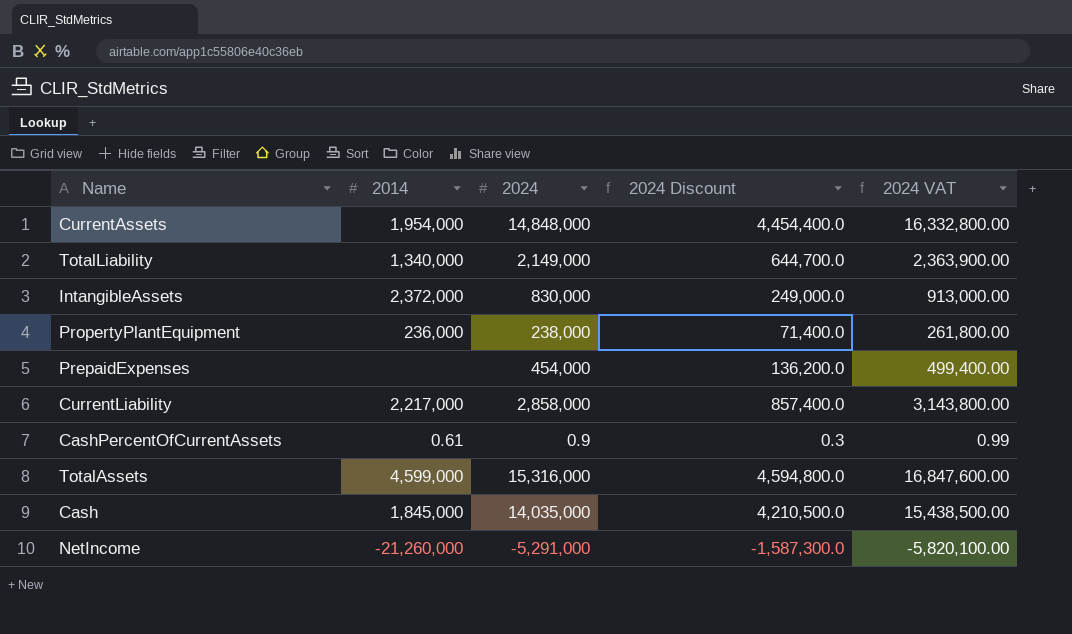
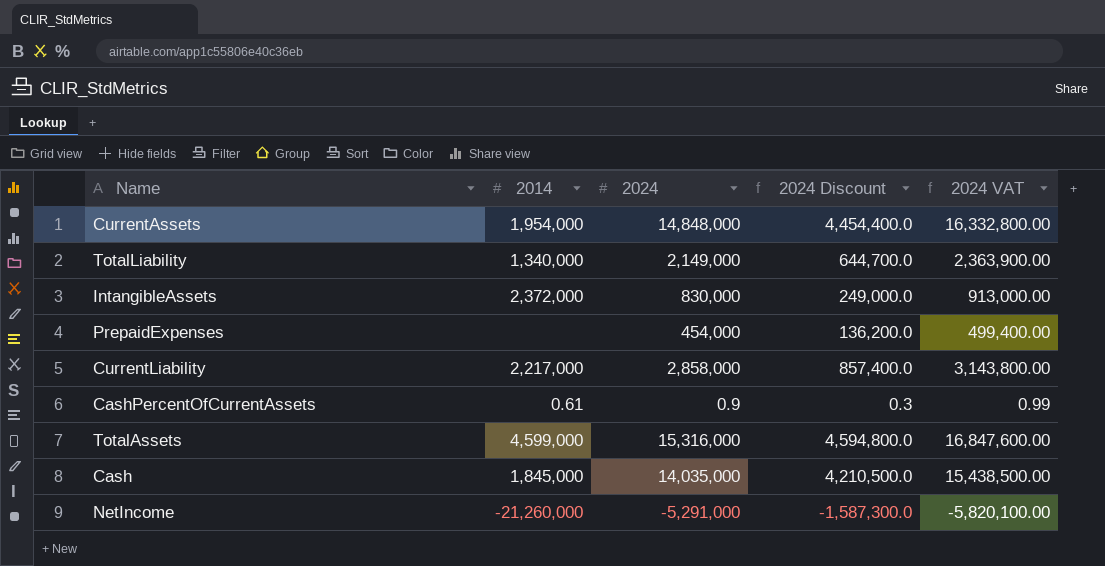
row PropertyPlantEquipment: 236,000 | 238,000 | 71,400.0 | 261,800.00 -> none

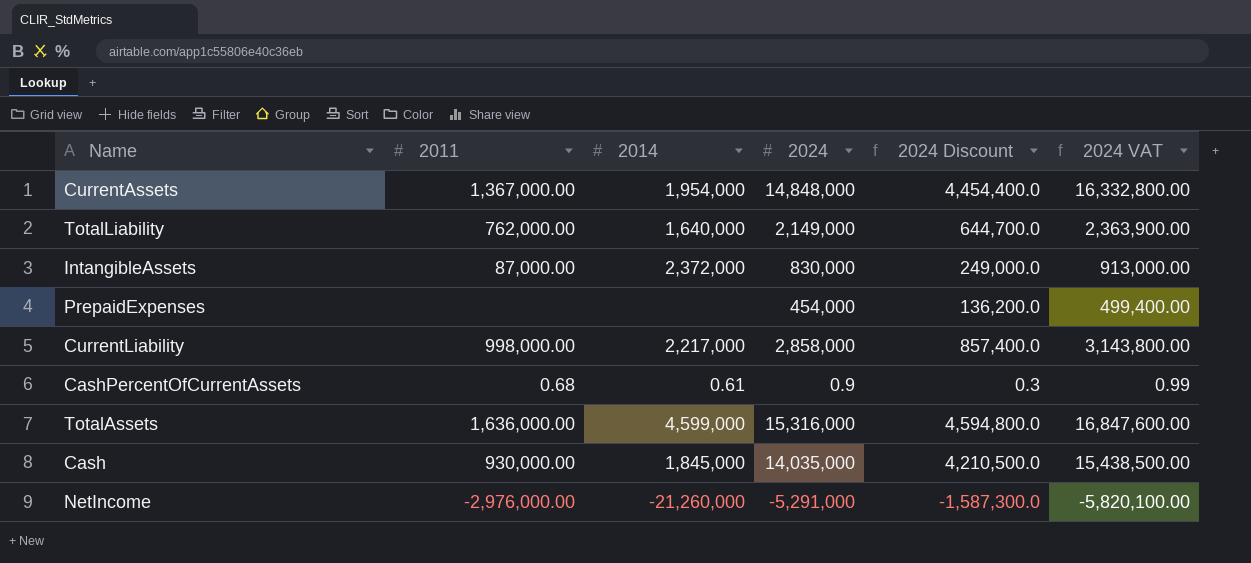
column 2011 | position: none -> 2
TotalLiability | 2014: 1,340,000 -> 1,640,000

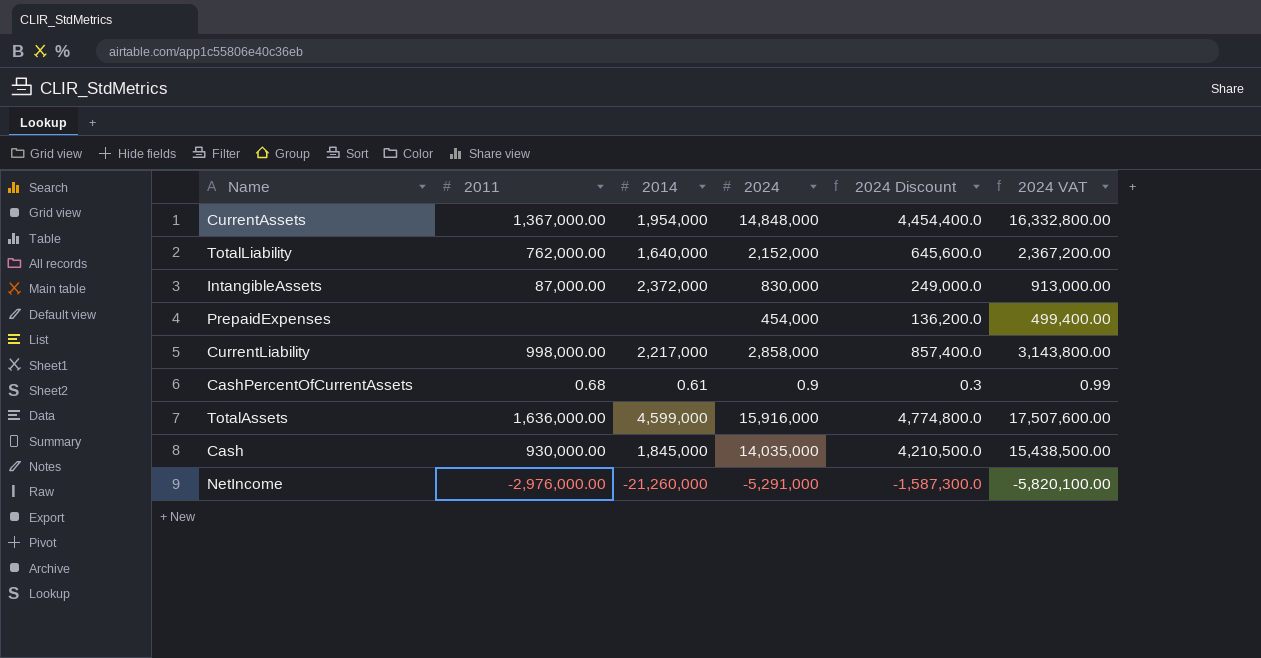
TotalLiability | 2024: 2,149,000 -> 2,152,000
TotalLiability | 2024 Discount: 644,700.0 -> 645,600.0
TotalLiability | 2024 VAT: 2,363,900.00 -> 2,367,200.00
TotalAssets | 2024: 15,316,000 -> 15,916,000
TotalAssets | 2024 Discount: 4,594,800.0 -> 4,774,800.0
TotalAssets | 2024 VAT: 16,847,600.00 -> 17,507,600.00

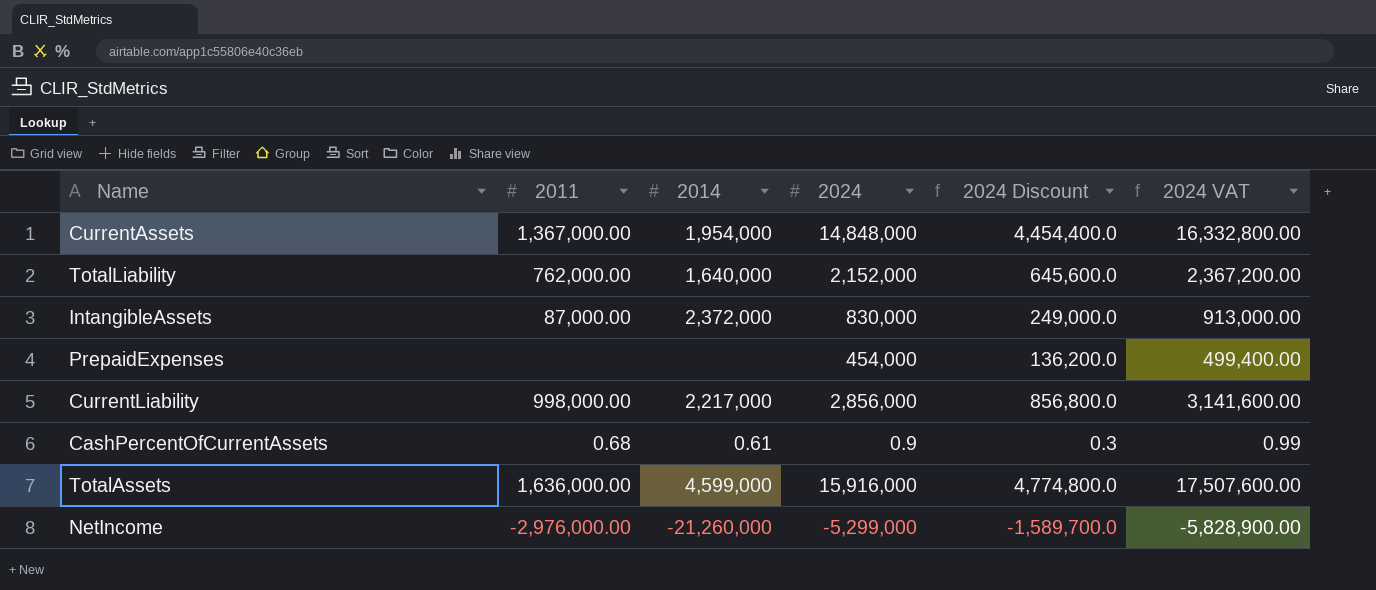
row Cash: 930,000.00 | 1,845,000 | 14,035,000 | 4,210,500.0 | 15,438,500.00 -> none
CurrentLiability | 2024: 2,858,000 -> 2,856,000
CurrentLiability | 2024 Discount: 857,400.0 -> 856,800.0
CurrentLiability | 2024 VAT: 3,143,800.00 -> 3,141,600.00
NetIncome | 2024: -5,291,000 -> -5,299,000
NetIncome | 2024 Discount: -1,587,300.0 -> -1,589,700.0
NetIncome | 2024 VAT: -5,820,100.00 -> -5,828,900.00

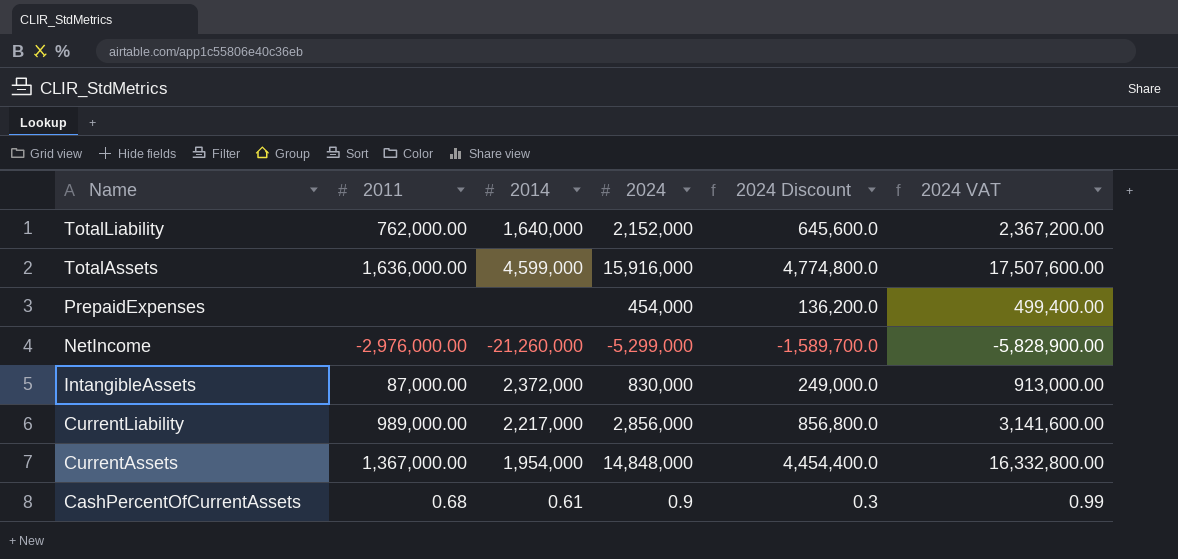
row order: none -> Name descending
CurrentLiability | 2011: 998,000.00 -> 989,000.00

